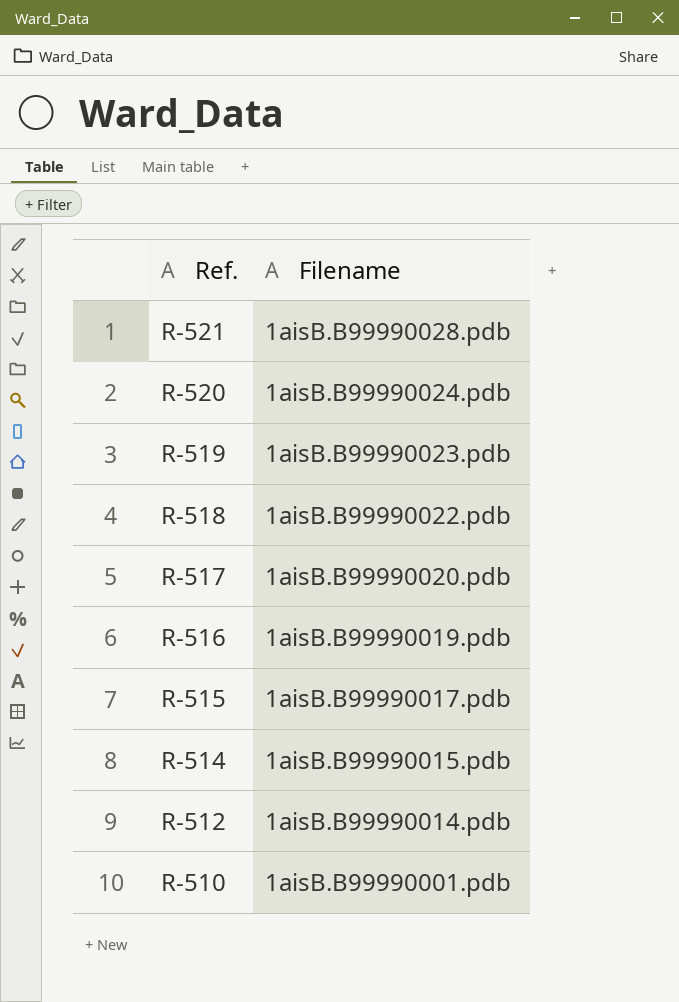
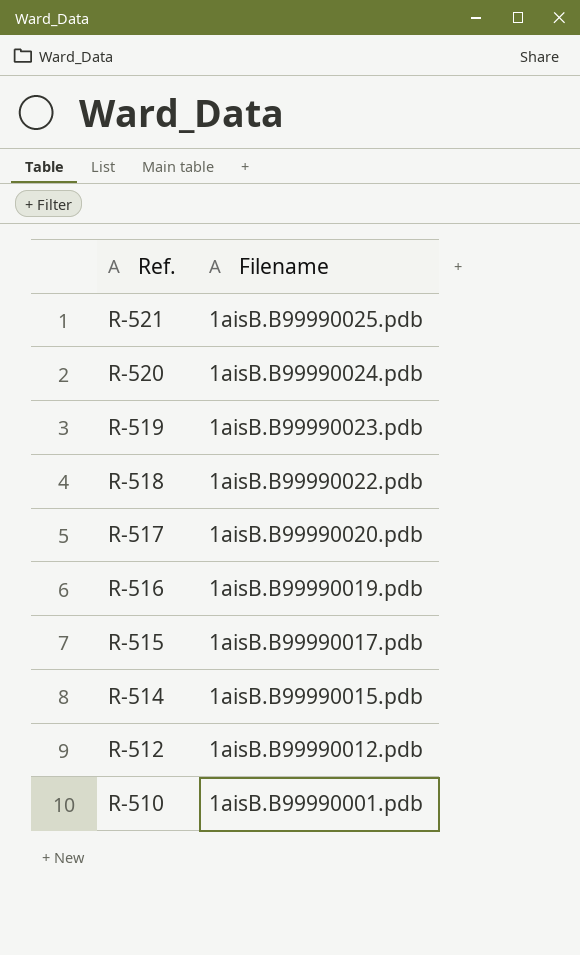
R-521 | Filename: 1aisB.B99990028.pdb -> 1aisB.B99990025.pdb
R-512 | Filename: 1aisB.B99990014.pdb -> 1aisB.B99990012.pdb

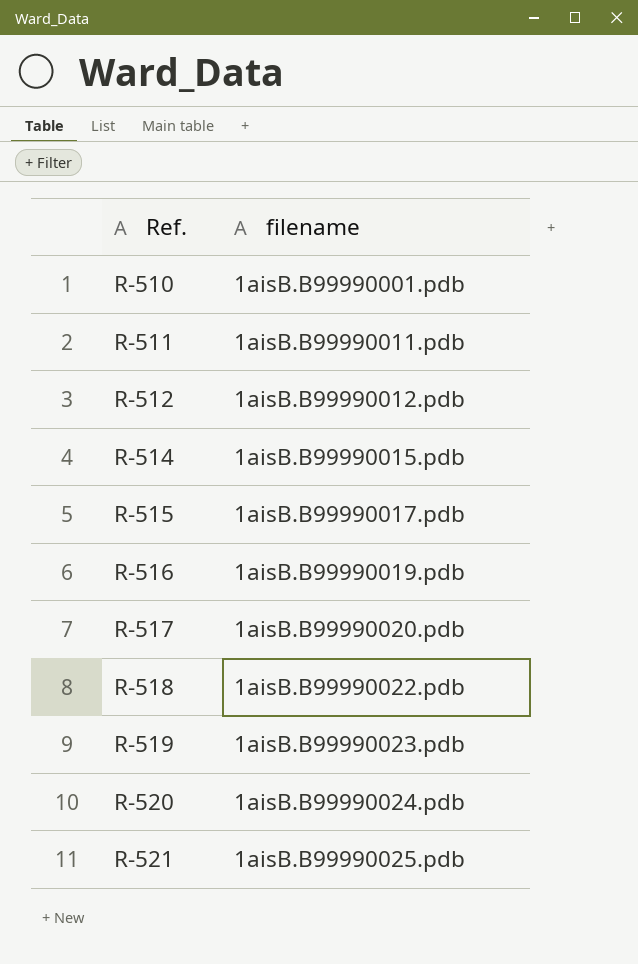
row order: Ref. descending -> Ref. ascending
column name: Filename -> filename
row R-511: none -> 1aisB.B99990011.pdb

